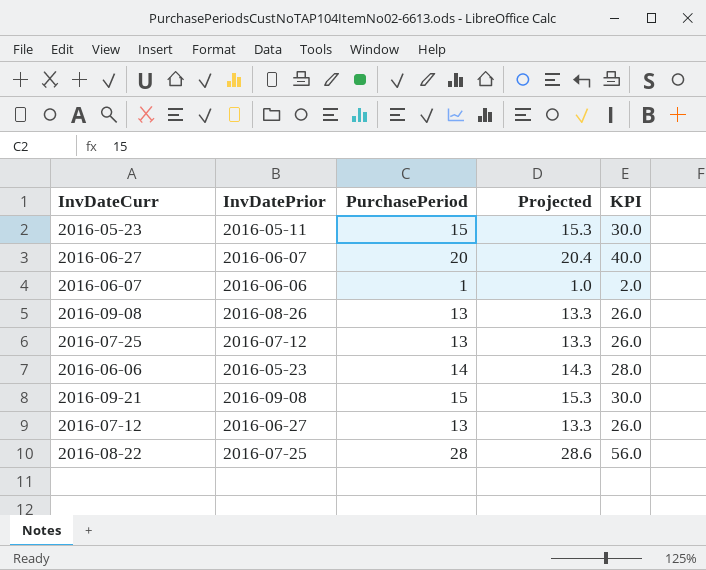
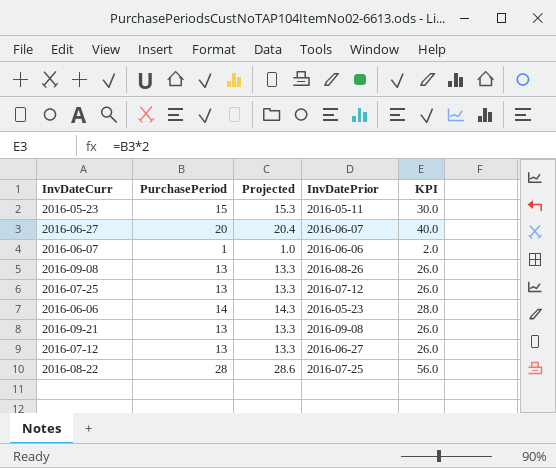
column InvDatePrior | position: 2 -> 4
2016-09-21 | PurchasePeriod: 15 -> 13
2016-09-21 | Projected: 15.3 -> 13.3
2016-09-21 | KPI: 30.0 -> 26.0

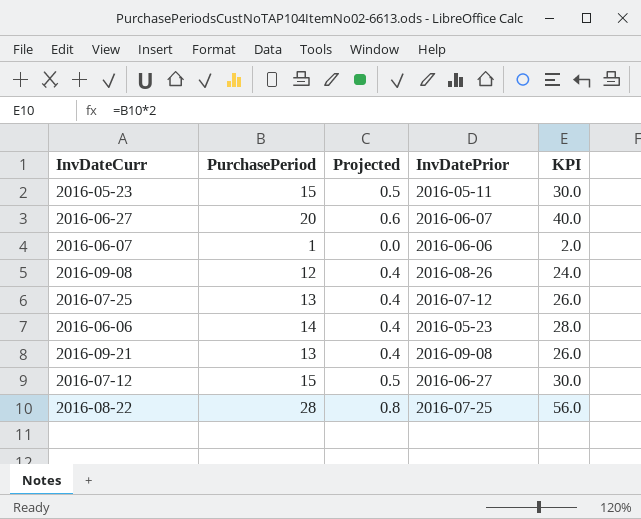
column Projected | formula: [PurchasePeriod] * 1.02 -> [PurchasePeriod] * 0.03
2016-09-08 | PurchasePeriod: 13 -> 12
2016-09-08 | KPI: 26.0 -> 24.0
2016-07-12 | PurchasePeriod: 13 -> 15
2016-07-12 | KPI: 26.0 -> 30.0

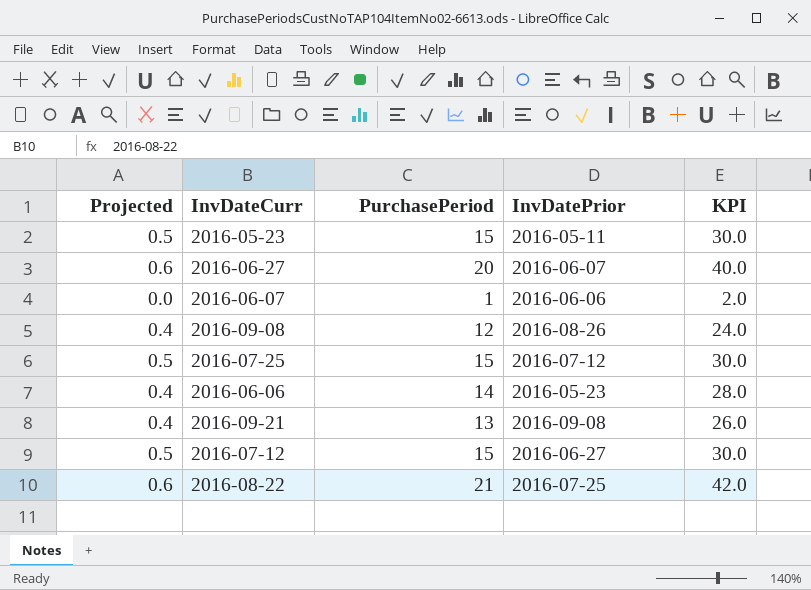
column Projected | position: 3 -> 1
2016-07-25 | Projected: 0.4 -> 0.5
2016-07-25 | PurchasePeriod: 13 -> 15
2016-07-25 | KPI: 26.0 -> 30.0
2016-08-22 | Projected: 0.8 -> 0.6
2016-08-22 | PurchasePeriod: 28 -> 21
2016-08-22 | KPI: 56.0 -> 42.0

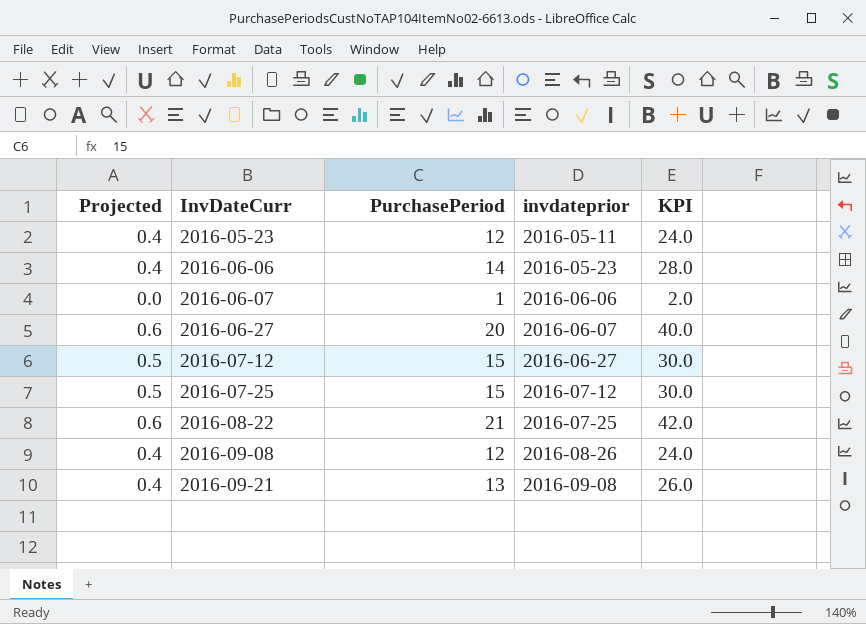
row order: none -> InvDateCurr ascending
column name: InvDatePrior -> invdateprior
2016-05-23 | Projected: 0.5 -> 0.4
2016-05-23 | PurchasePeriod: 15 -> 12
2016-05-23 | KPI: 30.0 -> 24.0

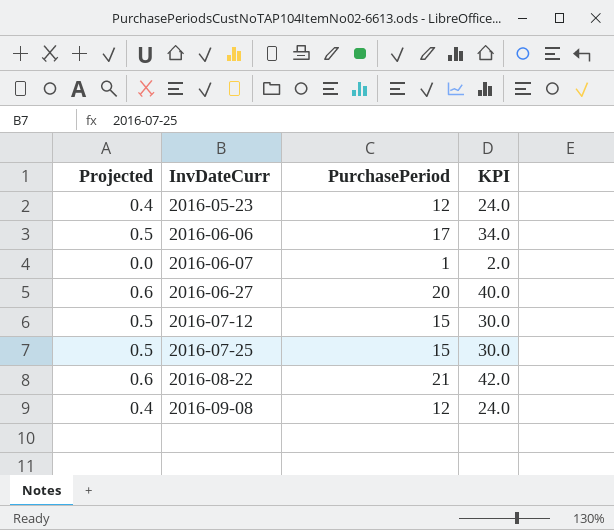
column invdateprior | position: 4 -> none
row 2016-09-21: 0.4 | 13 | 2016-09-08 | 26.0 -> none
2016-06-06 | Projected: 0.4 -> 0.5
2016-06-06 | PurchasePeriod: 14 -> 17
2016-06-06 | KPI: 28.0 -> 34.0

